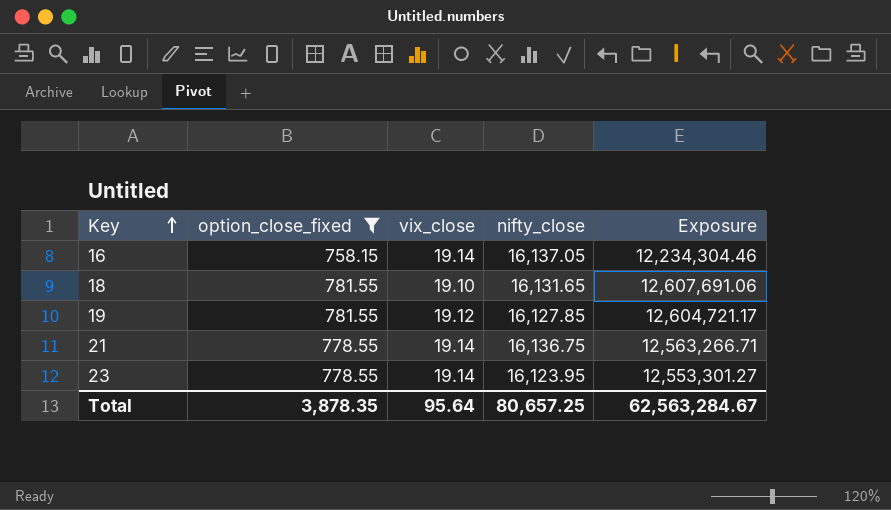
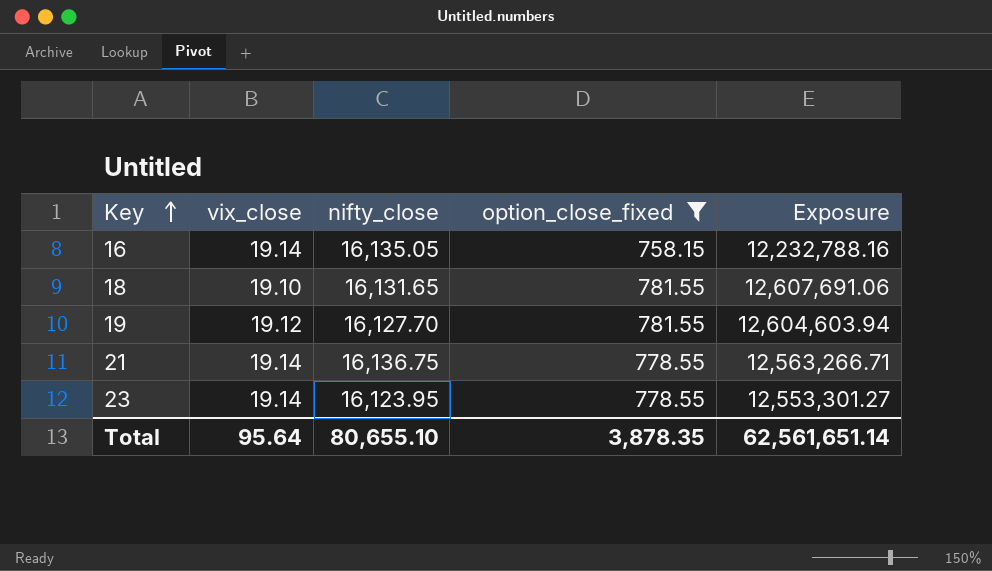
column option_close_fixed | position: 2 -> 4
16 | nifty_close: 16,137.05 -> 16,135.05
16 | Exposure: 12,234,304.46 -> 12,232,788.16
19 | nifty_close: 16,127.85 -> 16,127.70
19 | Exposure: 12,604,721.17 -> 12,604,603.94
Total | nifty_close: 80,657.25 -> 80,655.10
Total | Exposure: 62,563,284.67 -> 62,561,651.14

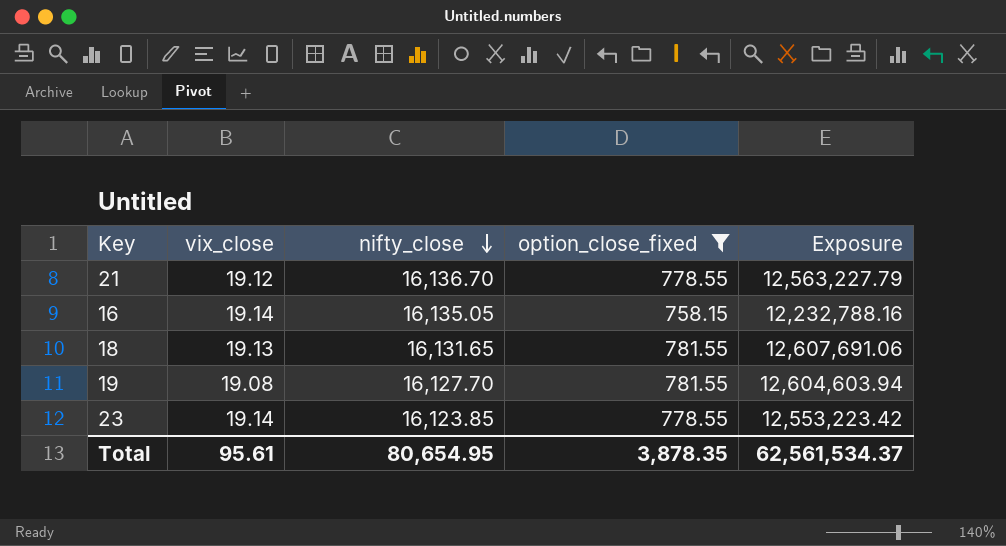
row order: Key ascending -> nifty_close descending
21 | vix_close: 19.14 -> 19.12
21 | nifty_close: 16,136.75 -> 16,136.70
21 | Exposure: 12,563,266.71 -> 12,563,227.79
18 | vix_close: 19.10 -> 19.13
19 | vix_close: 19.12 -> 19.08
23 | nifty_close: 16,123.95 -> 16,123.85
23 | Exposure: 12,553,301.27 -> 12,553,223.42
Total | vix_close: 95.64 -> 95.61
Total | nifty_close: 80,655.10 -> 80,654.95
Total | Exposure: 62,561,651.14 -> 62,561,534.37

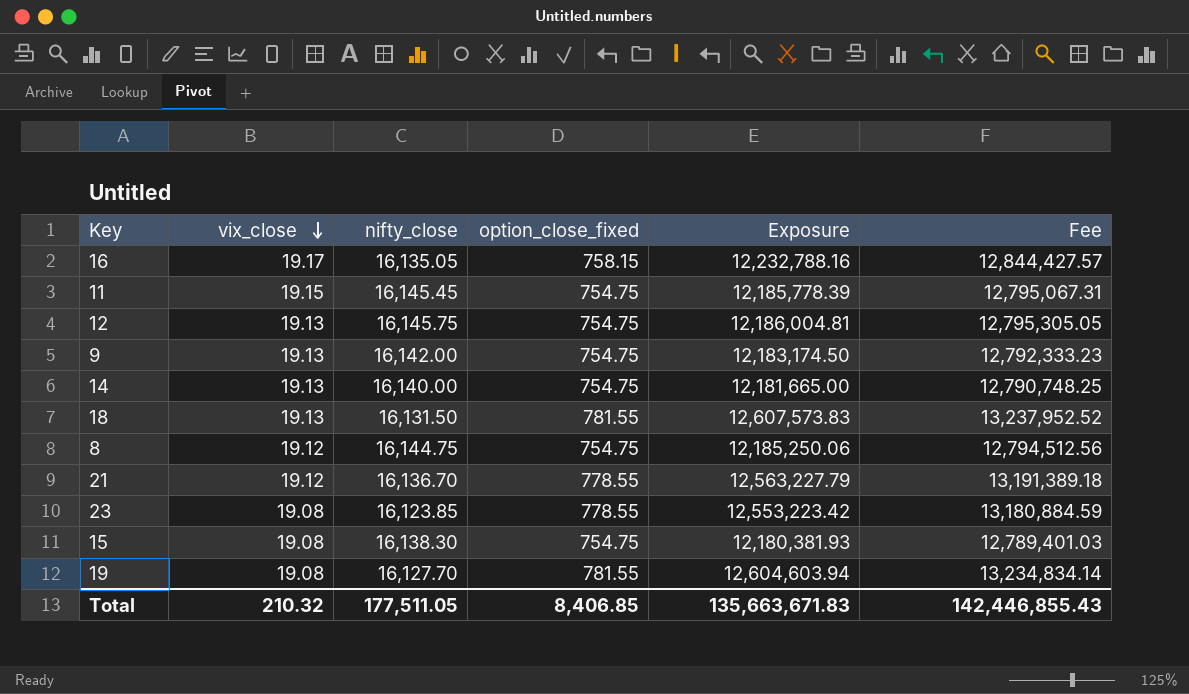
filter: option_close_fixed != 754.75 -> none
row order: nifty_close descending -> vix_close descending
column Fee | formula: none -> [Exposure] * 1.05
16 | vix_close: 19.14 -> 19.17
18 | nifty_close: 16,131.65 -> 16,131.50
18 | Exposure: 12,607,691.06 -> 12,607,573.83
23 | vix_close: 19.14 -> 19.08
Total | vix_close: 95.61 -> 210.32
Total | nifty_close: 80,654.95 -> 177,511.05
Total | option_close_fixed: 3,878.35 -> 8,406.85
Total | Exposure: 62,561,534.37 -> 135,663,671.83

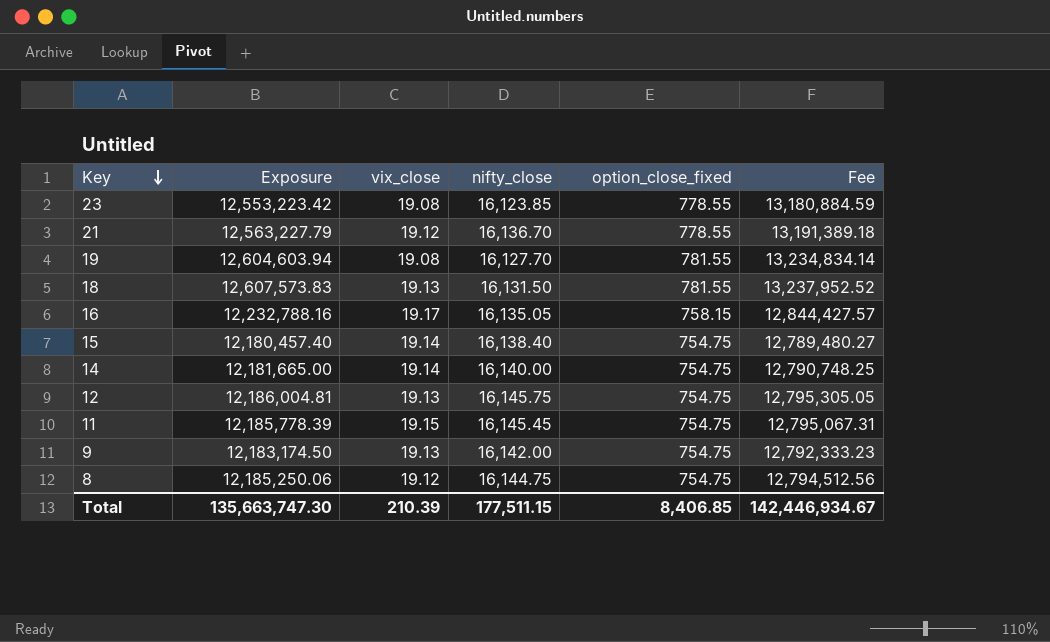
row order: vix_close descending -> Key descending
column Exposure | position: 5 -> 2
15 | Exposure: 12,180,381.93 -> 12,180,457.40
15 | vix_close: 19.08 -> 19.14
15 | nifty_close: 16,138.30 -> 16,138.40
15 | Fee: 12,789,401.03 -> 12,789,480.27
14 | vix_close: 19.13 -> 19.14
Total | Exposure: 135,663,671.83 -> 135,663,747.30
Total | vix_close: 210.32 -> 210.39
Total | nifty_close: 177,511.05 -> 177,511.15
Total | Fee: 142,446,855.43 -> 142,446,934.67

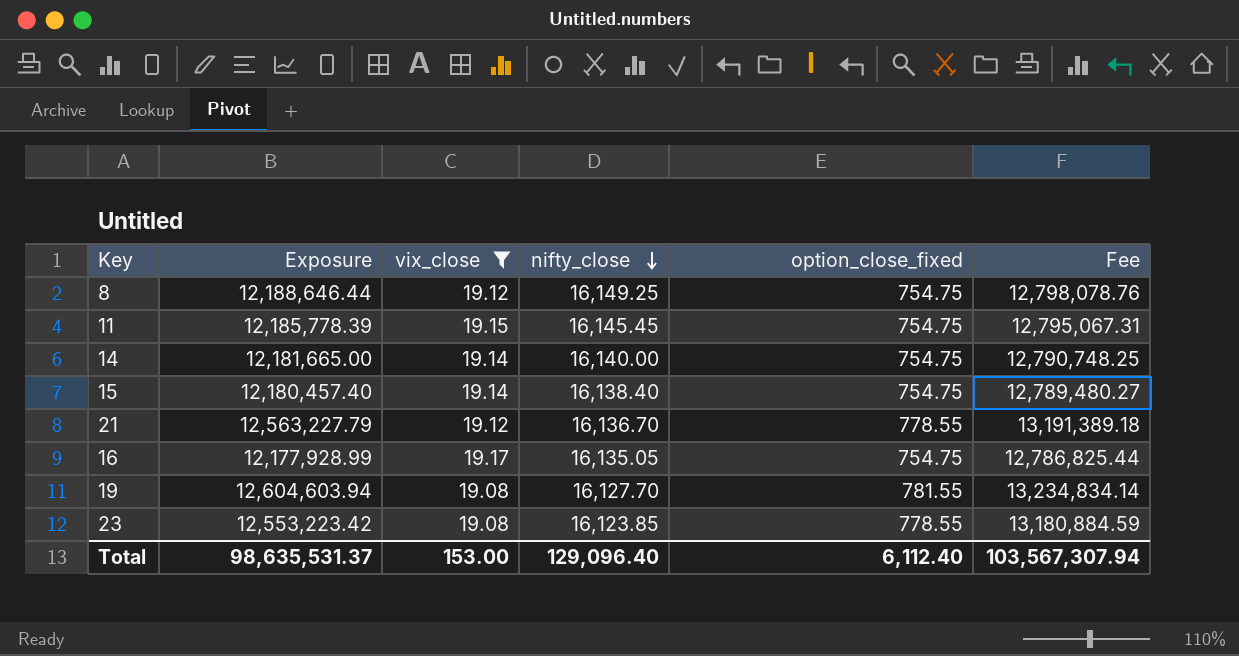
filter: none -> vix_close != 19.13
row order: Key descending -> nifty_close descending
8 | Exposure: 12,185,250.06 -> 12,188,646.44
8 | nifty_close: 16,144.75 -> 16,149.25
8 | Fee: 12,794,512.56 -> 12,798,078.76
16 | Exposure: 12,232,788.16 -> 12,177,928.99
16 | option_close_fixed: 758.15 -> 754.75
16 | Fee: 12,844,427.57 -> 12,786,825.44
Total | Exposure: 135,663,747.30 -> 98,635,531.37
Total | vix_close: 210.39 -> 153.00
Total | nifty_close: 177,511.15 -> 129,096.40
Total | option_close_fixed: 8,406.85 -> 6,112.40
Total | Fee: 142,446,934.67 -> 103,567,307.94

